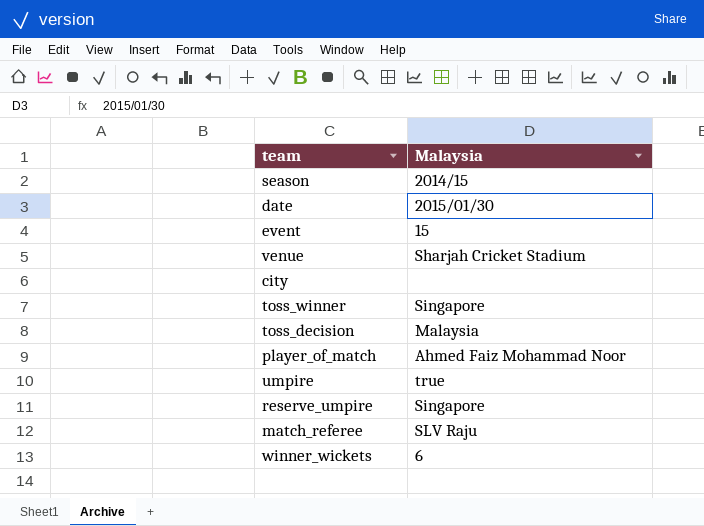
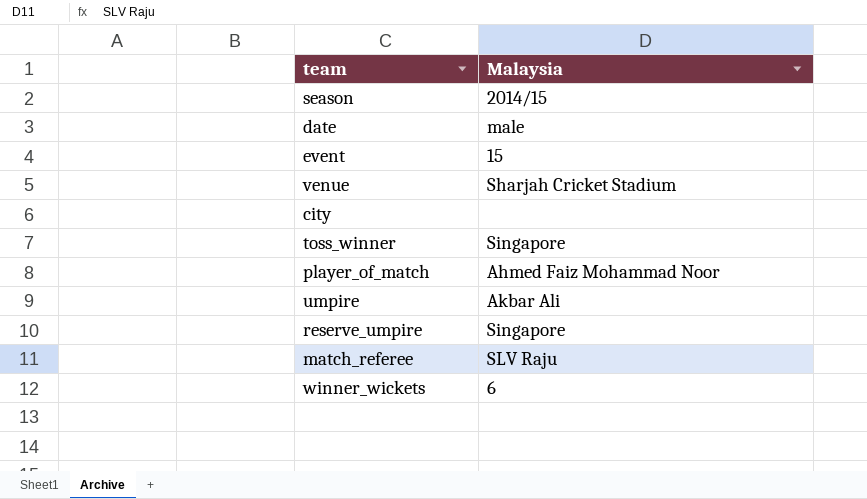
row toss_decision: Malaysia -> none
date | Malaysia: 2015/01/30 -> male
umpire | Malaysia: true -> Akbar Ali

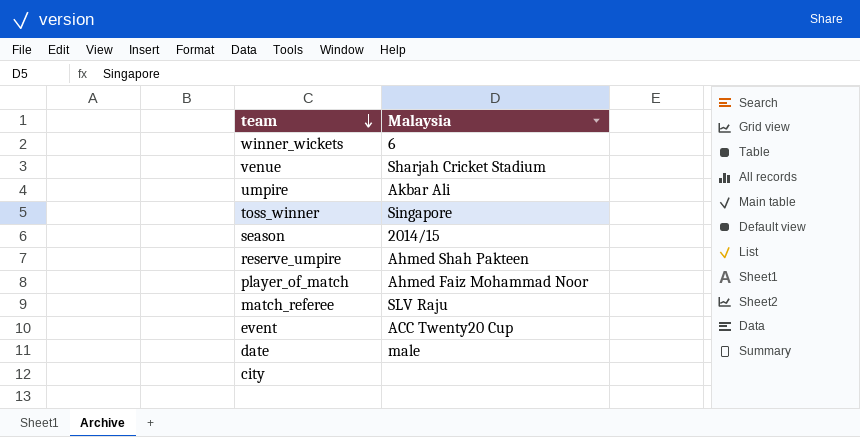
row order: none -> team descending
reserve_umpire | Malaysia: Singapore -> Ahmed Shah Pakteen
event | Malaysia: 15 -> ACC Twenty20 Cup

